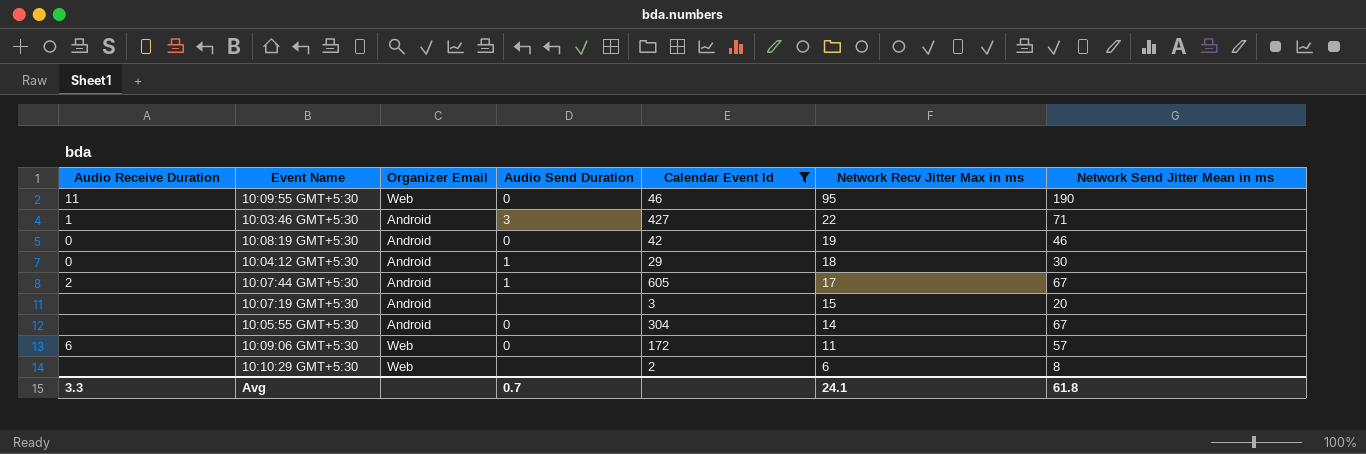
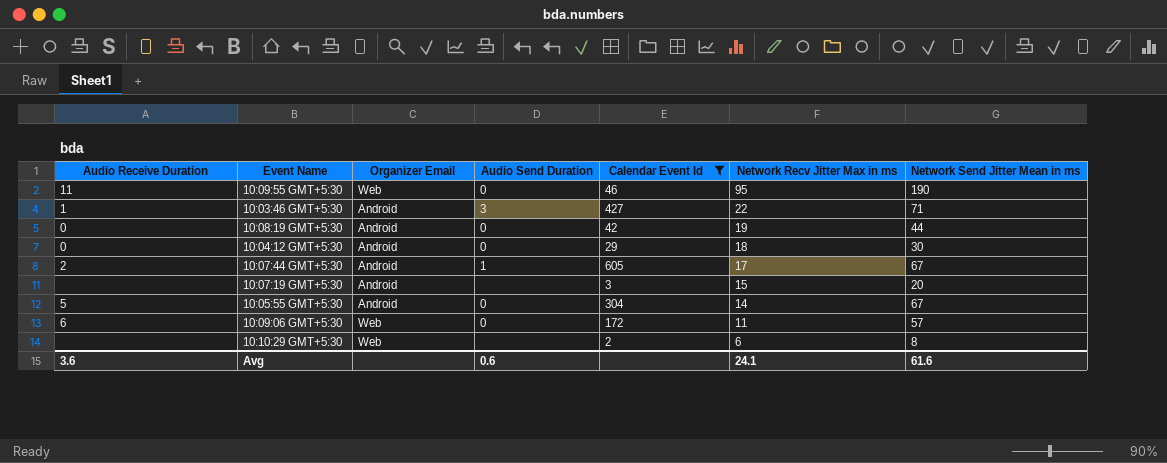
10:08:19 GMT+5:30 | Network Send Jitter Mean in ms: 46 -> 44
10:04:12 GMT+5:30 | Audio Send Duration: 1 -> 0
10:05:55 GMT+5:30 | Audio Receive Duration: none -> 5
Avg | Audio Receive Duration: 3.3 -> 3.6
Avg | Audio Send Duration: 0.7 -> 0.6
Avg | Network Send Jitter Mean in ms: 61.8 -> 61.6

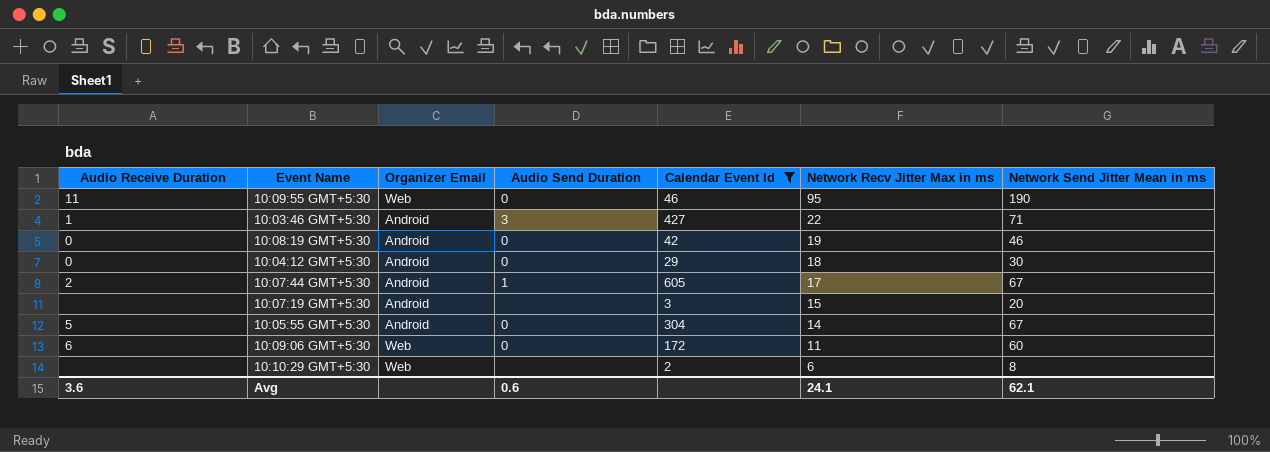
10:08:19 GMT+5:30 | Network Send Jitter Mean in ms: 44 -> 46
10:09:06 GMT+5:30 | Network Send Jitter Mean in ms: 57 -> 60
Avg | Network Send Jitter Mean in ms: 61.6 -> 62.1

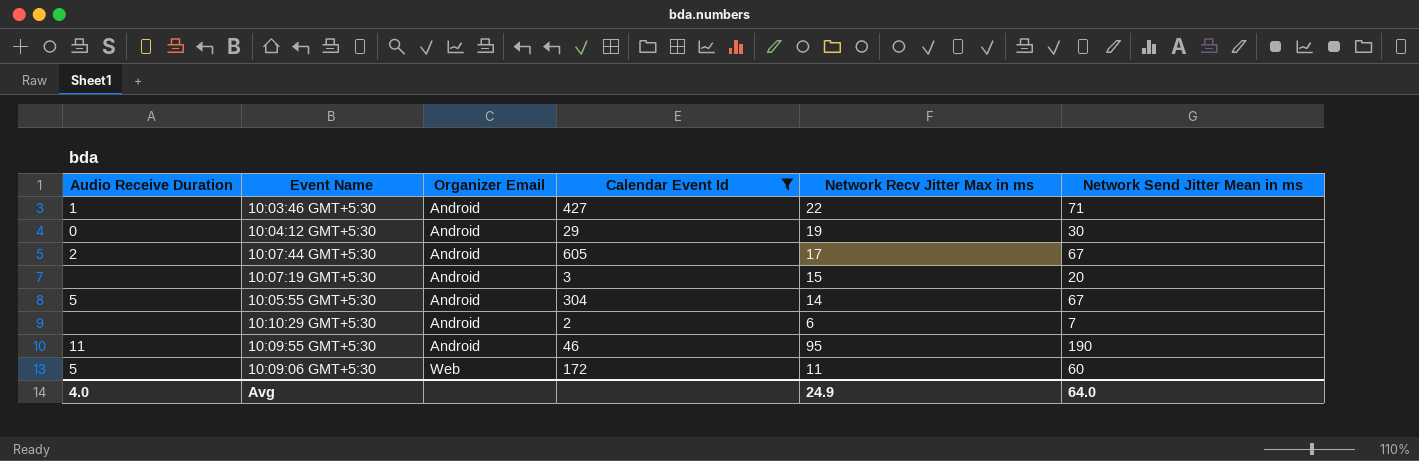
row order: Network Recv Jitter Max in ms descending -> Organizer Email ascending
column Audio Send Duration | position: 4 -> none
row 10:08:19 GMT+5:30: 0 | Android | 0 | 42 | 19 | 46 -> none
10:04:12 GMT+5:30 | Network Recv Jitter Max in ms: 18 -> 19
10:10:29 GMT+5:30 | Organizer Email: Web -> Android
10:10:29 GMT+5:30 | Network Send Jitter Mean in ms: 8 -> 7
10:09:55 GMT+5:30 | Organizer Email: Web -> Android
10:09:06 GMT+5:30 | Audio Receive Duration: 6 -> 5
Avg | Audio Receive Duration: 3.6 -> 4.0
Avg | Network Recv Jitter Max in ms: 24.1 -> 24.9
Avg | Network Send Jitter Mean in ms: 62.1 -> 64.0

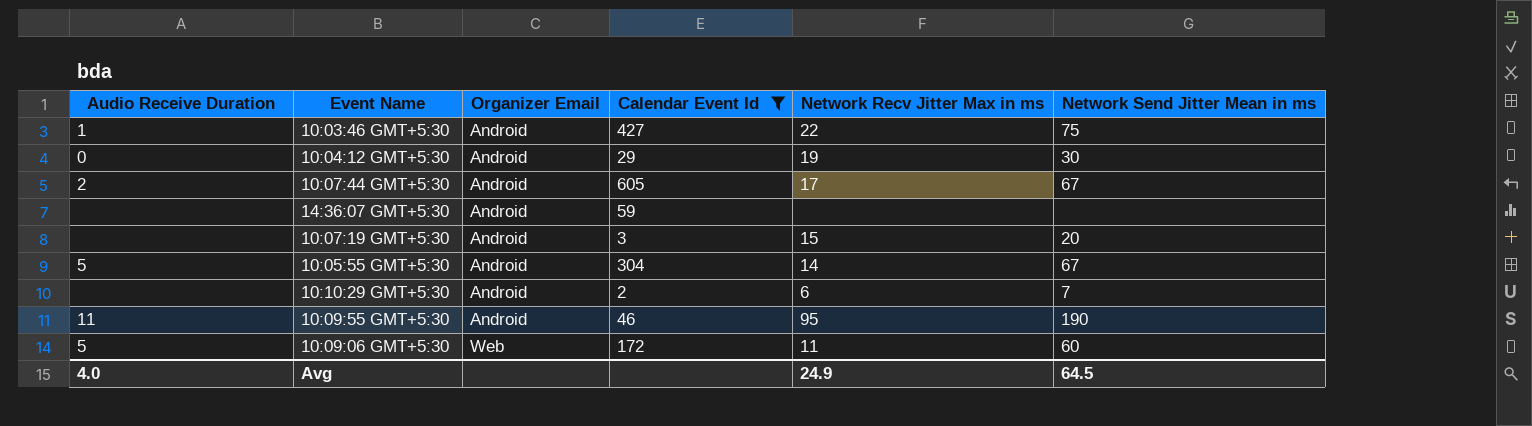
10:03:46 GMT+5:30 | Network Send Jitter Mean in ms: 71 -> 75
row 14:36:07 GMT+5:30: none -> none | Android | 59 | none | none
Avg | Network Send Jitter Mean in ms: 64.0 -> 64.5

